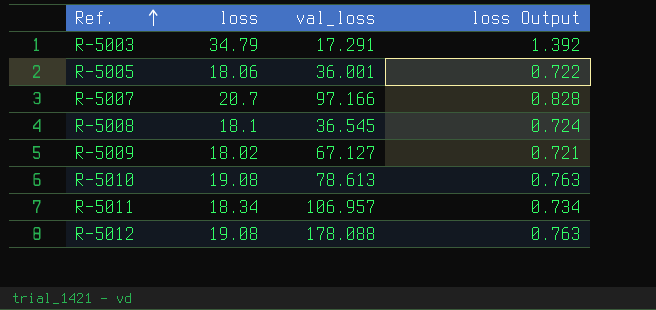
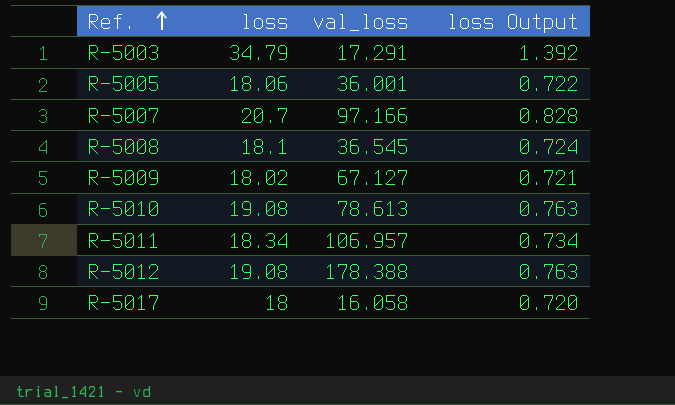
R-5012 | val_loss: 178.088 -> 178.388
row R-5017: none -> 18 | 16.058 | 0.720

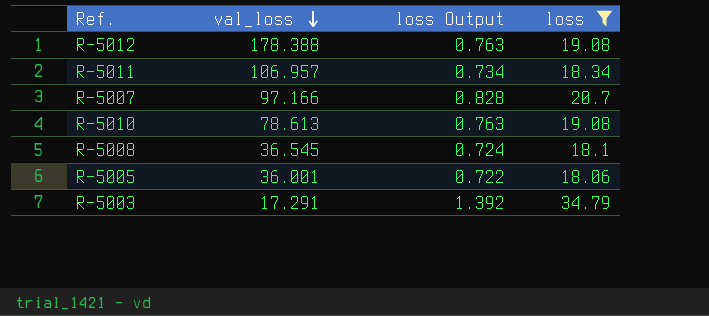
filter: none -> loss >= 18.06
row order: Ref. ascending -> val_loss descending
column loss | position: 2 -> 4

